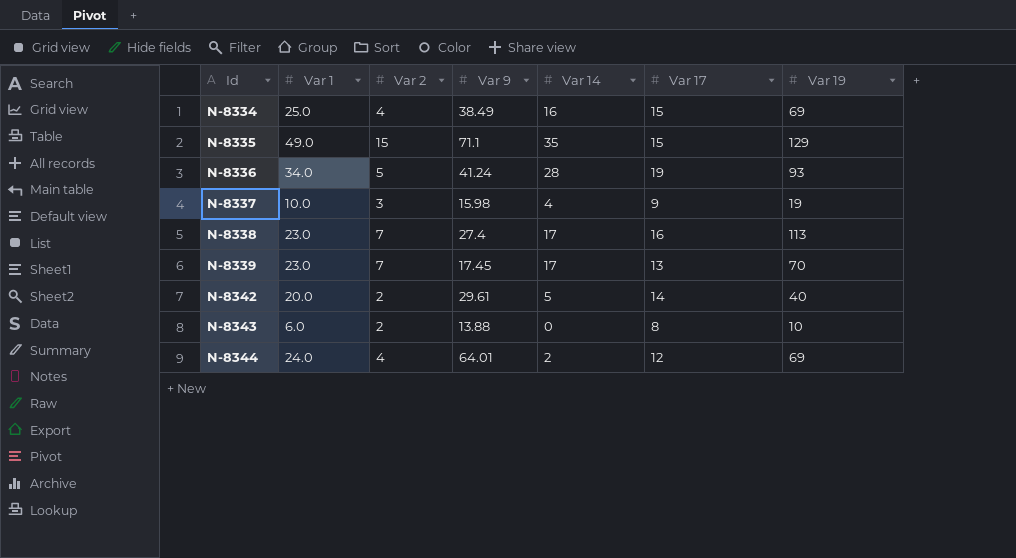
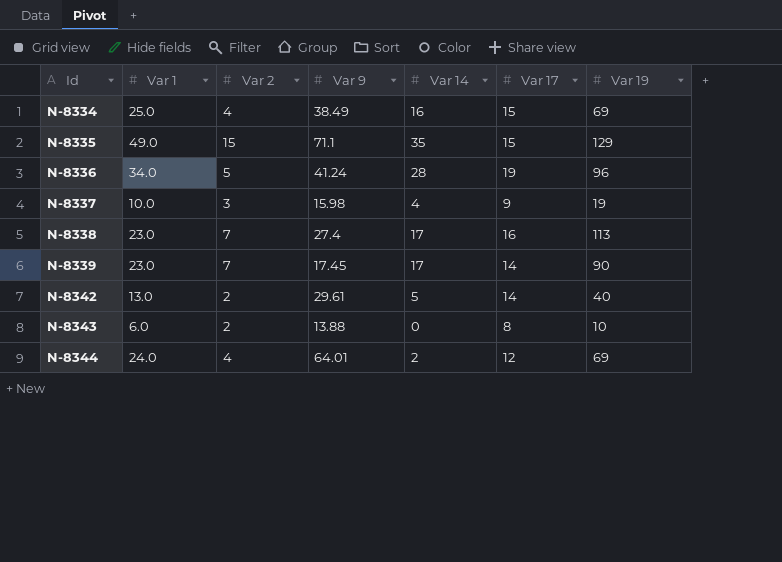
N-8336 | Var 19: 93 -> 96
N-8339 | Var 17: 13 -> 14
N-8339 | Var 19: 70 -> 90
N-8342 | Var 1: 20.0 -> 13.0

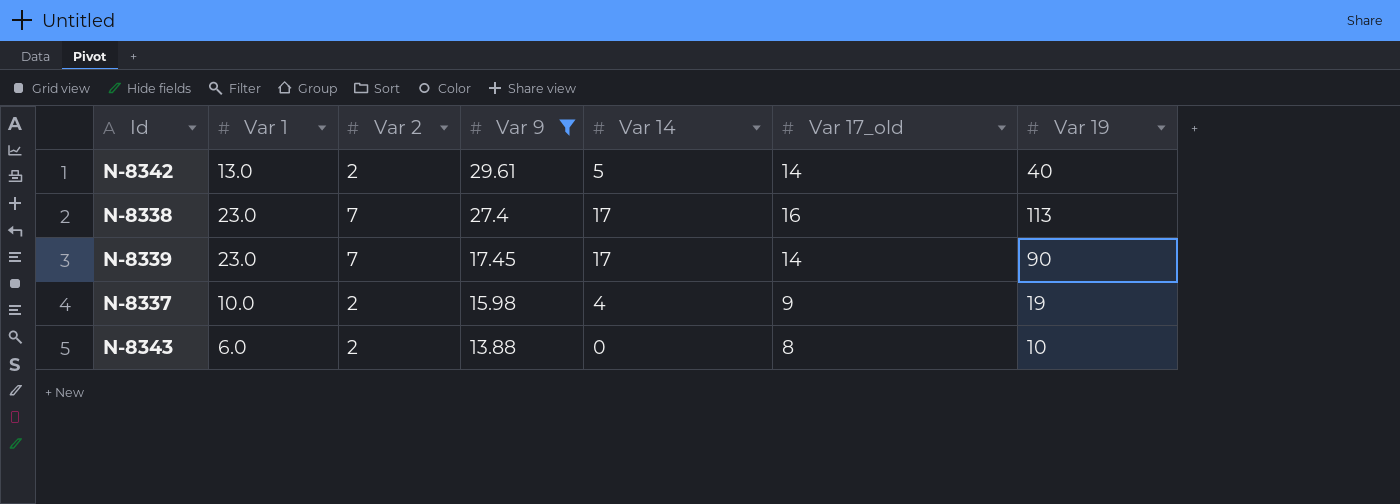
filter: none -> Var 9 <= 29.61
row order: Id ascending -> Var 9 descending
column name: Var 17 -> Var 17_old
N-8337 | Var 2: 3 -> 2

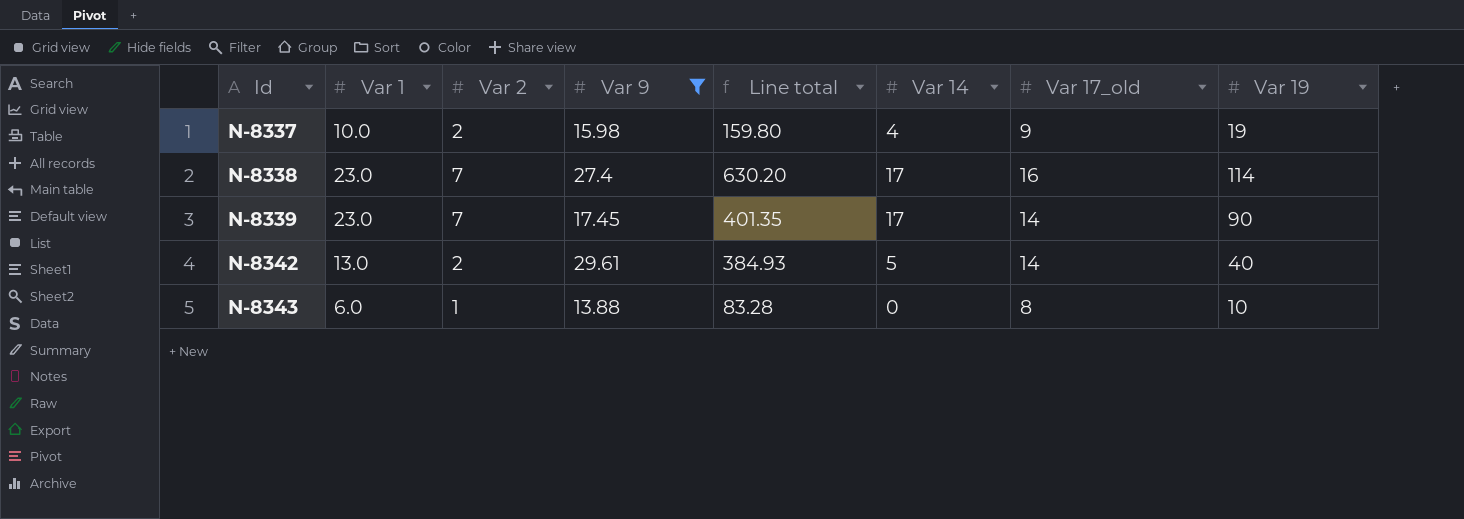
row order: Var 9 descending -> Id ascending
column Line total | formula: none -> [Var 1] * [Var 9]
N-8338 | Var 19: 113 -> 114
N-8343 | Var 2: 2 -> 1

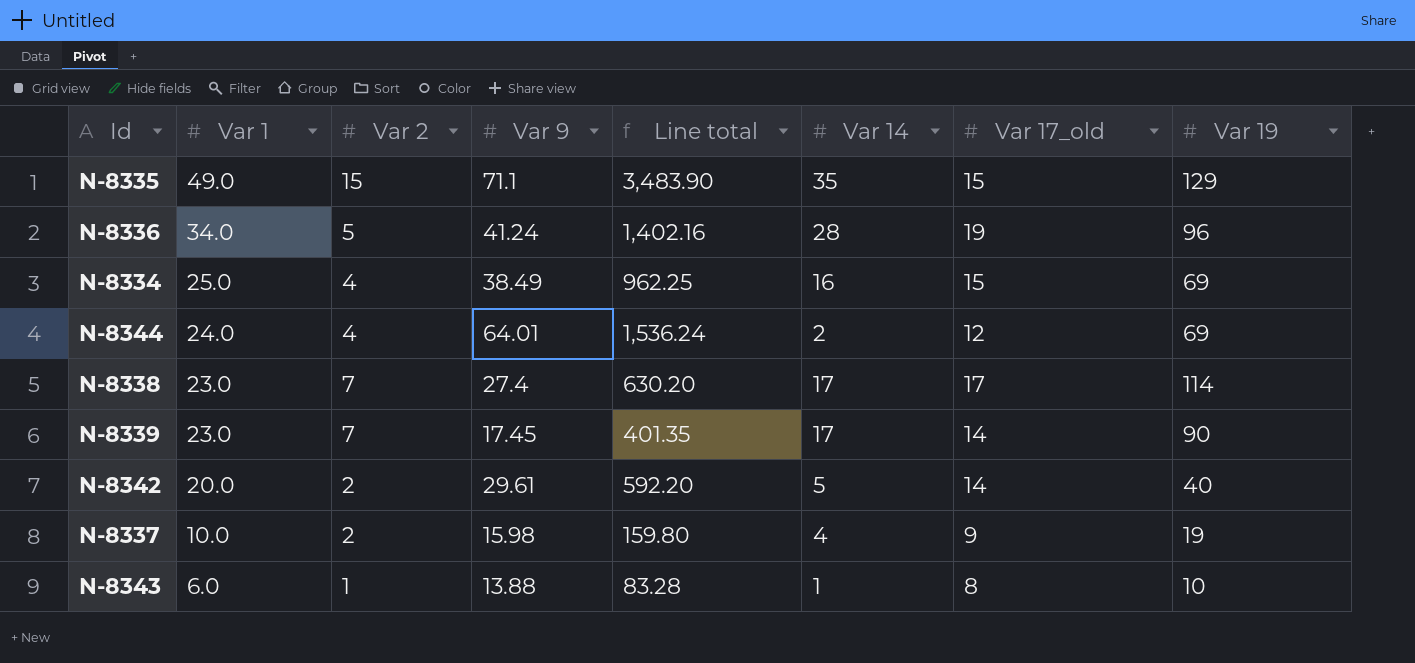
filter: Var 9 <= 29.61 -> none
row order: Id ascending -> Var 1 descending
N-8338 | Var 17_old: 16 -> 17
N-8342 | Var 1: 13.0 -> 20.0
N-8342 | Line total: 384.93 -> 592.20
N-8343 | Var 14: 0 -> 1

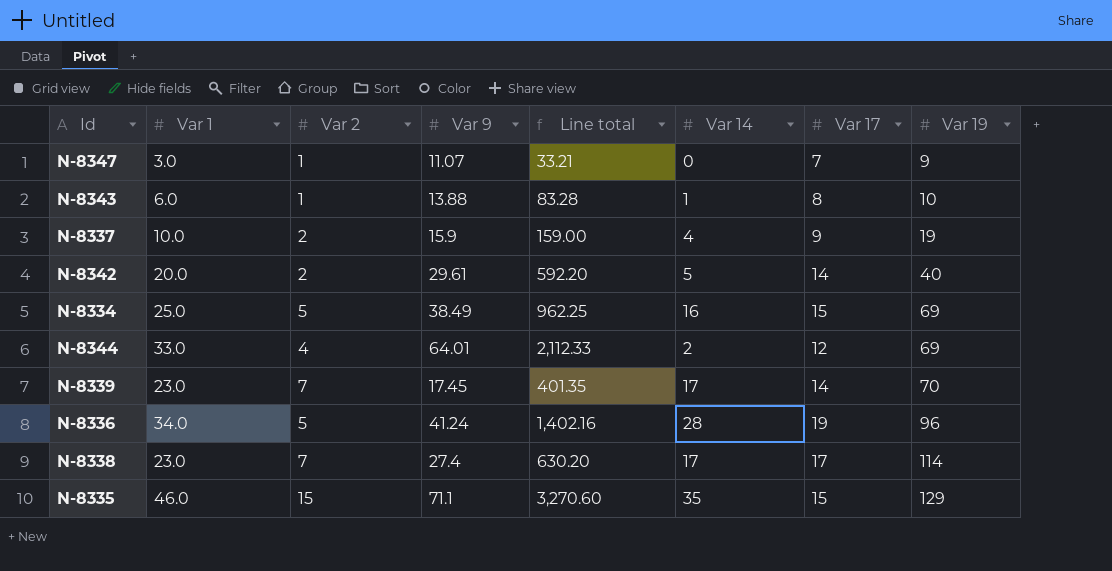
row order: Var 1 descending -> Var 19 ascending
column name: Var 17_old -> Var 17
row N-8347: none -> 3.0 | 1 | 11.07 | 33.21 | 0 | 7 | 9
N-8337 | Var 9: 15.98 -> 15.9
N-8337 | Line total: 159.80 -> 159.00
N-8334 | Var 2: 4 -> 5
N-8344 | Var 1: 24.0 -> 33.0
N-8344 | Line total: 1,536.24 -> 2,112.33
N-8339 | Var 19: 90 -> 70
N-8335 | Var 1: 49.0 -> 46.0
N-8335 | Line total: 3,483.90 -> 3,270.60

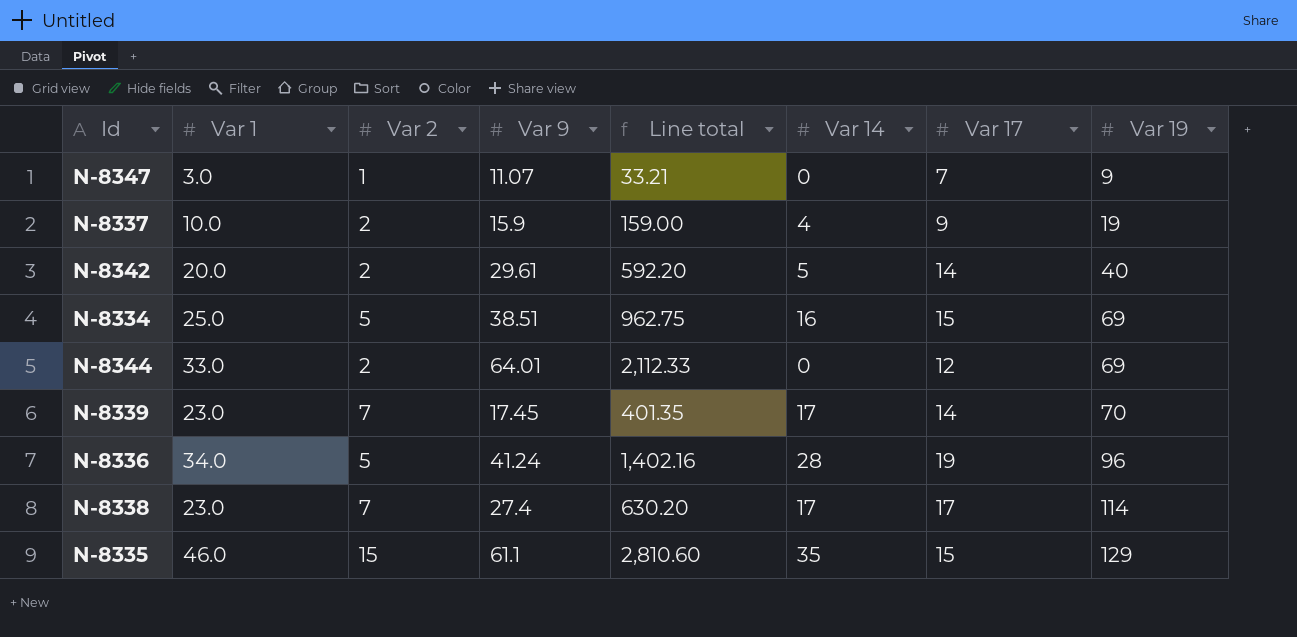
row N-8343: 6.0 | 1 | 13.88 | 83.28 | 1 | 8 | 10 -> none
N-8334 | Var 9: 38.49 -> 38.51
N-8334 | Line total: 962.25 -> 962.75
N-8344 | Var 2: 4 -> 2
N-8344 | Var 14: 2 -> 0
N-8335 | Var 9: 71.1 -> 61.1
N-8335 | Line total: 3,270.60 -> 2,810.60

